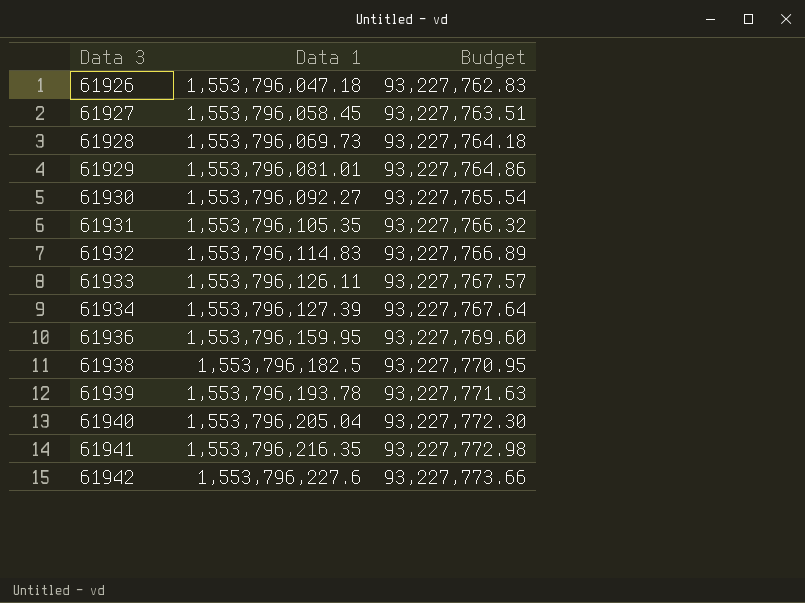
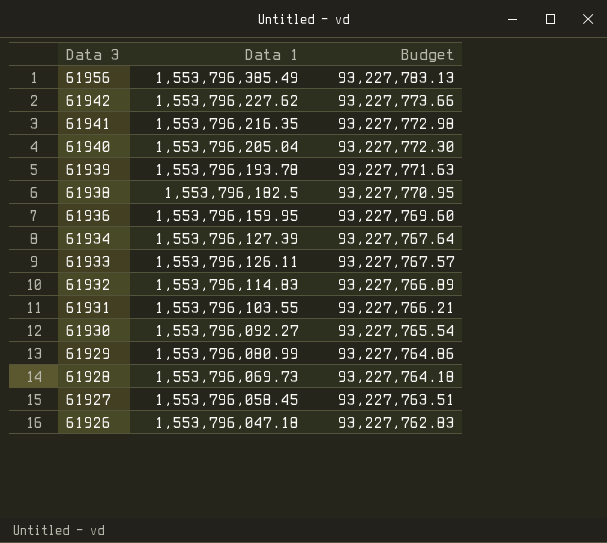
row order: Data 3 ascending -> Data 3 descending
row 61956: none -> 1,553,796,385.49 | 93,227,783.13
61942 | Data 1: 1,553,796,227.6 -> 1,553,796,227.62
61931 | Data 1: 1,553,796,105.35 -> 1,553,796,103.55
61931 | Budget: 93,227,766.32 -> 93,227,766.21
61929 | Data 1: 1,553,796,081.01 -> 1,553,796,080.99

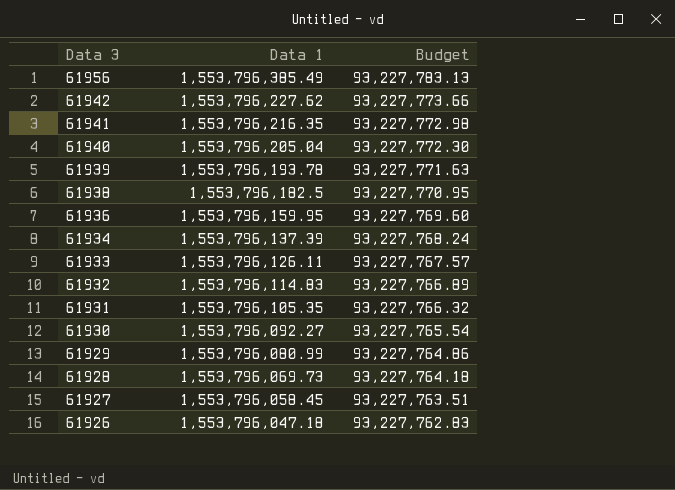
61934 | Data 1: 1,553,796,127.39 -> 1,553,796,137.39
61934 | Budget: 93,227,767.64 -> 93,227,768.24
61931 | Data 1: 1,553,796,103.55 -> 1,553,796,105.35
61931 | Budget: 93,227,766.21 -> 93,227,766.32

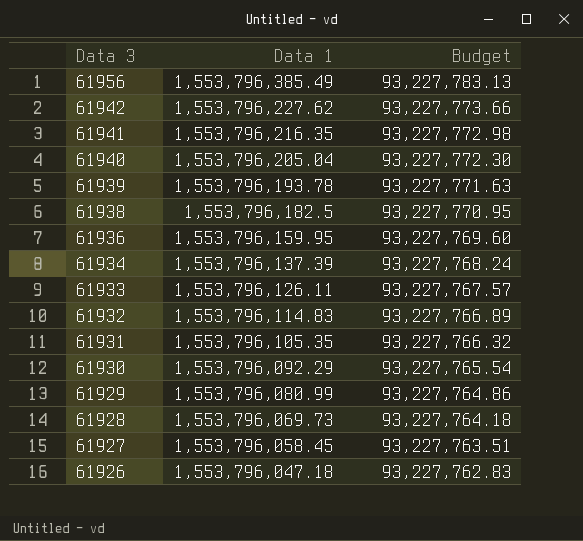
61930 | Data 1: 1,553,796,092.27 -> 1,553,796,092.29

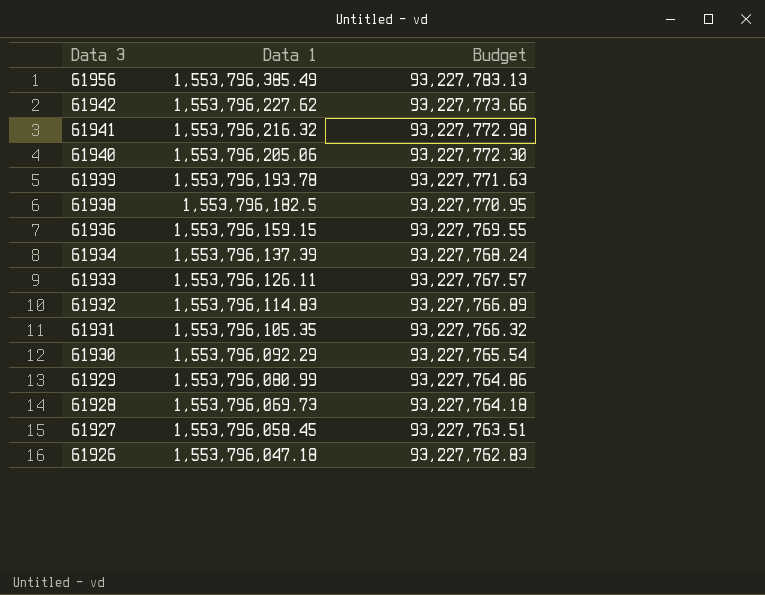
61941 | Data 1: 1,553,796,216.35 -> 1,553,796,216.32
61940 | Data 1: 1,553,796,205.04 -> 1,553,796,205.06
61936 | Data 1: 1,553,796,159.95 -> 1,553,796,159.15
61936 | Budget: 93,227,769.60 -> 93,227,769.55

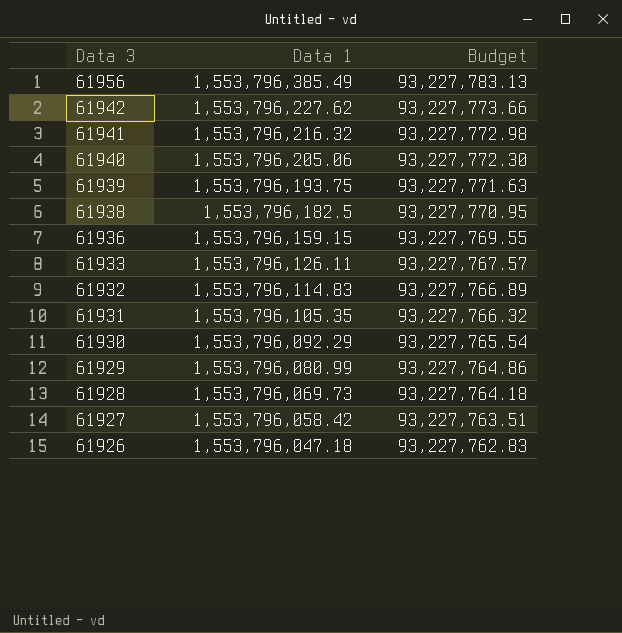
row 61934: 1,553,796,137.39 | 93,227,768.24 -> none
61939 | Data 1: 1,553,796,193.78 -> 1,553,796,193.75
61927 | Data 1: 1,553,796,058.45 -> 1,553,796,058.42

